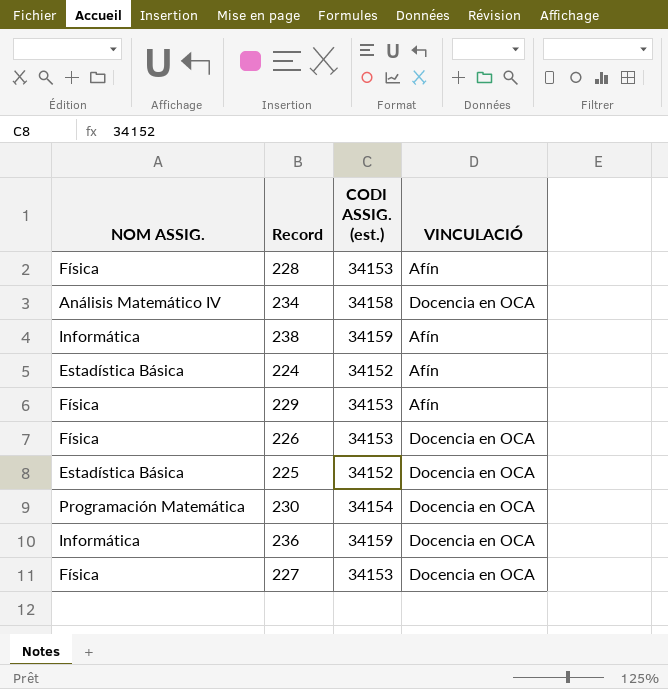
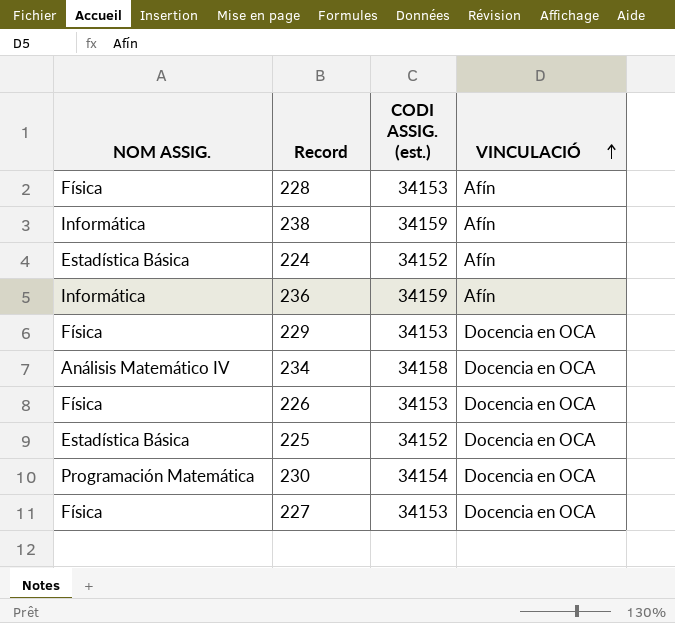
row order: none -> VINCULACIÓ ascending
236 | VINCULACIÓ: Docencia en OCA -> Afín
229 | VINCULACIÓ: Afín -> Docencia en OCA

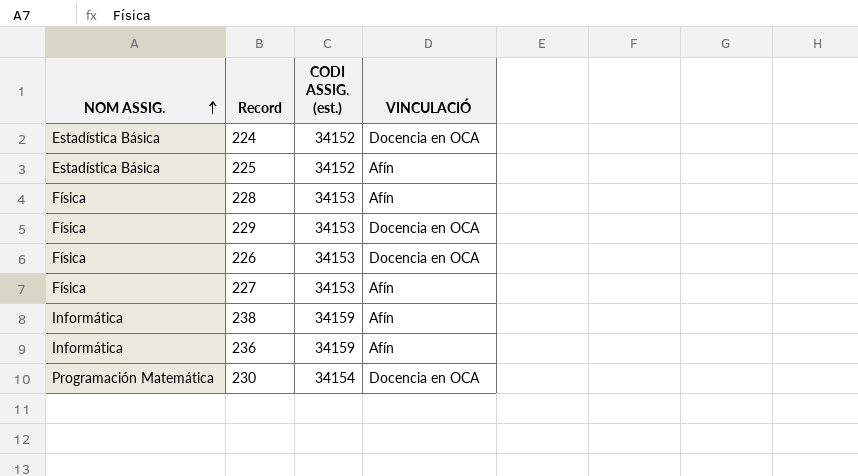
row order: VINCULACIÓ ascending -> NOM ASSIG. ascending
row 234: Análisis Matemático IV | 34158 | Docencia en OCA -> none
224 | VINCULACIÓ: Afín -> Docencia en OCA
225 | VINCULACIÓ: Docencia en OCA -> Afín
227 | VINCULACIÓ: Docencia en OCA -> Afín

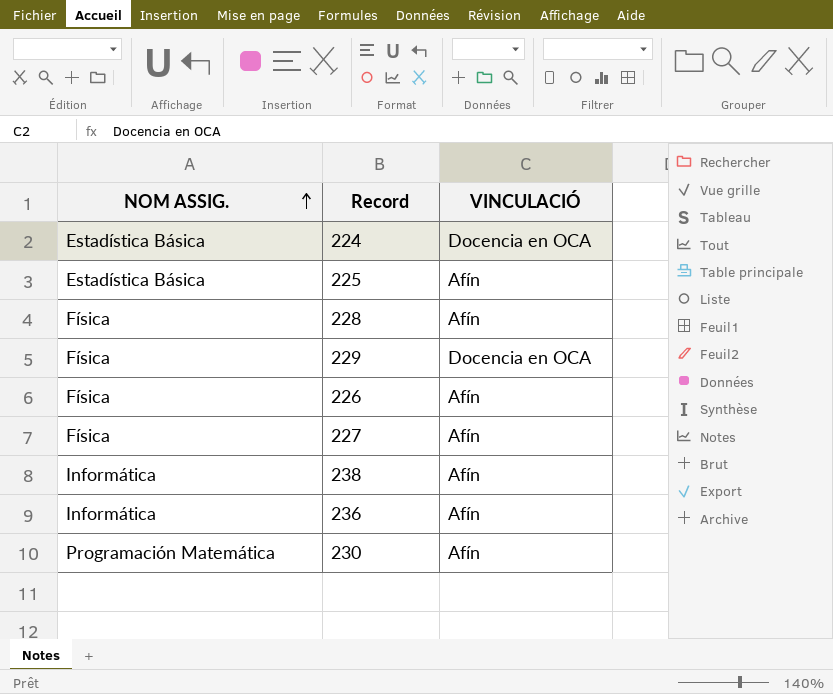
column CODI ASSIG. (est.) | position: 3 -> none
226 | VINCULACIÓ: Docencia en OCA -> Afín
230 | VINCULACIÓ: Docencia en OCA -> Afín

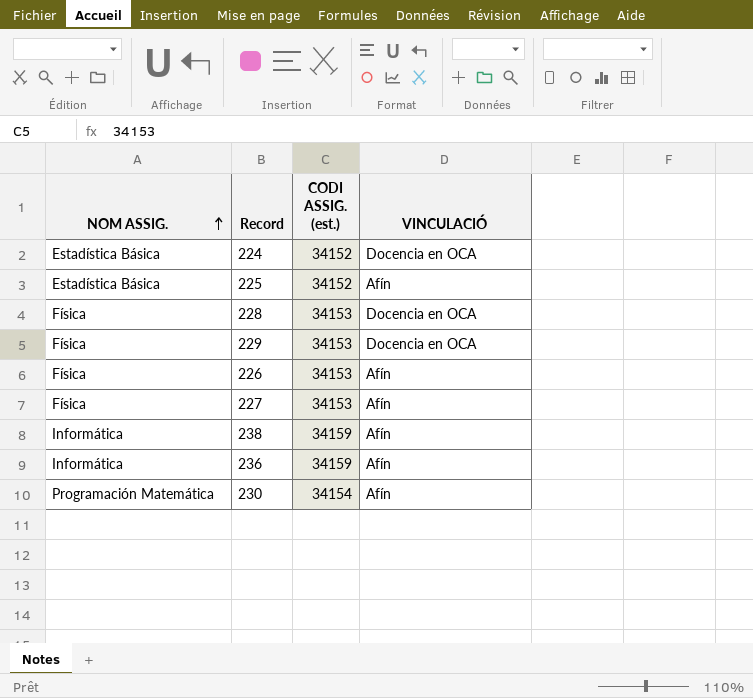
column CODI ASSIG. (est.) | position: none -> 3
228 | VINCULACIÓ: Afín -> Docencia en OCA

